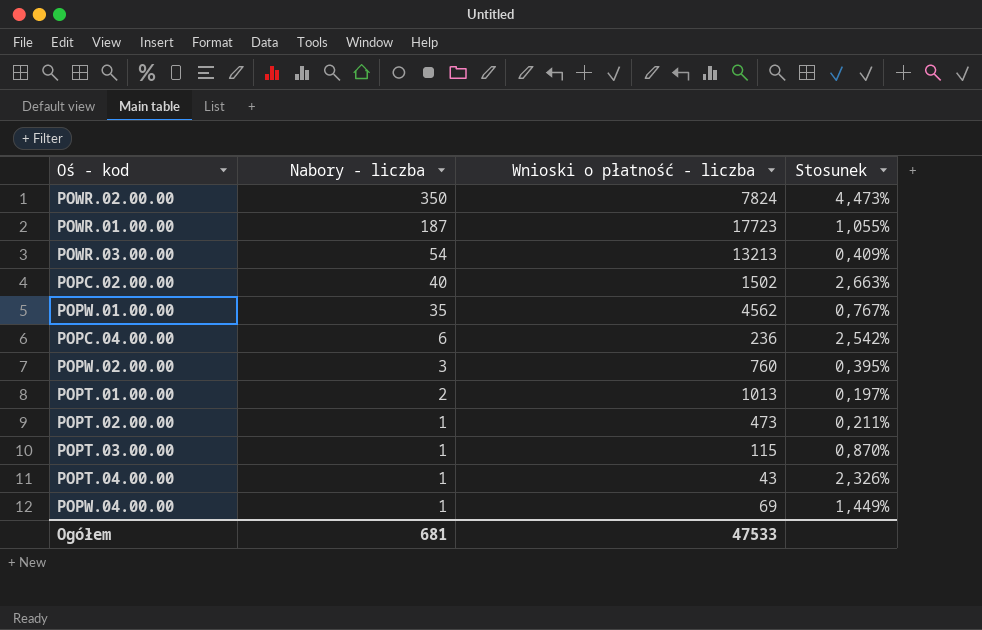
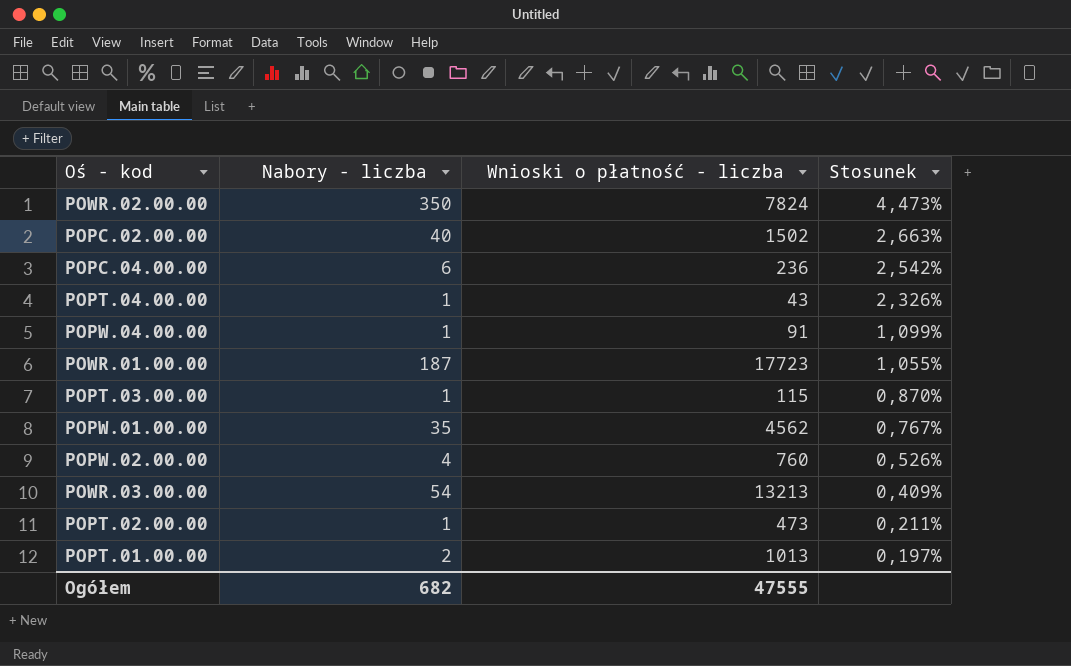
row order: Nabory - liczba descending -> Stosunek descending
POPW.04.00.00 | Wnioski o płatność - liczba: 69 -> 91
POPW.04.00.00 | Stosunek: 1,449% -> 1,099%
POPW.02.00.00 | Nabory - liczba: 3 -> 4
POPW.02.00.00 | Stosunek: 0,395% -> 0,526%
Ogółem | Nabory - liczba: 681 -> 682
Ogółem | Wnioski o płatność - liczba: 47533 -> 47555

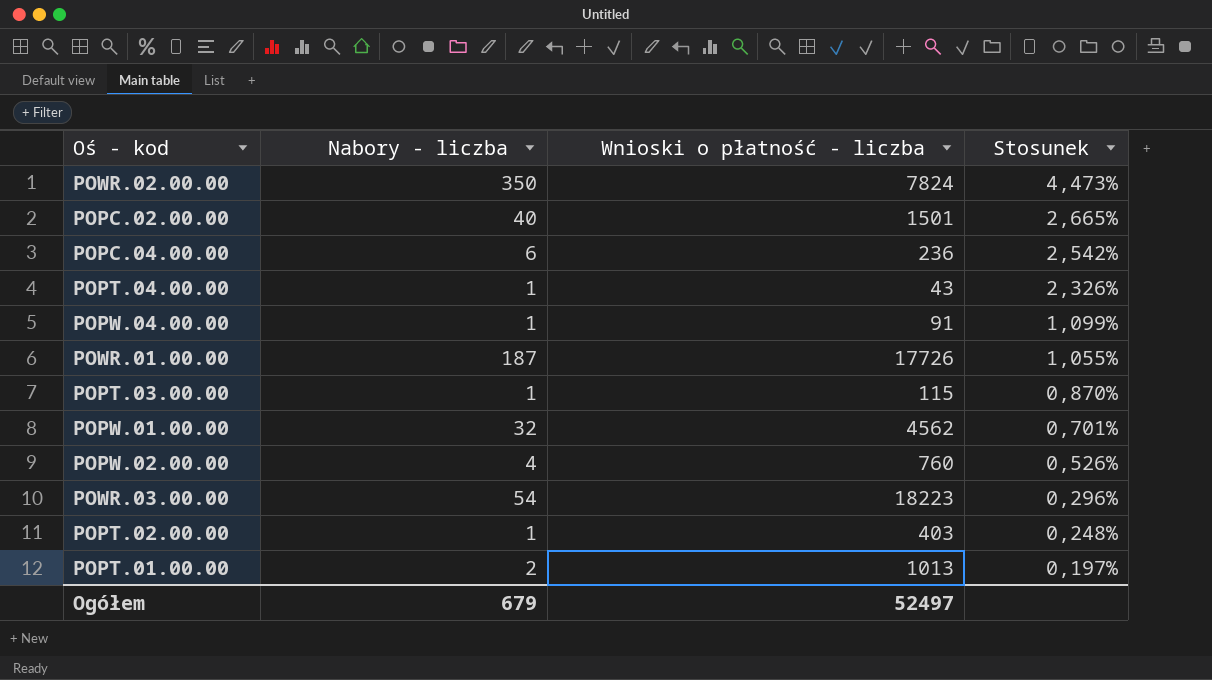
POPC.02.00.00 | Wnioski o płatność - liczba: 1502 -> 1501
POPC.02.00.00 | Stosunek: 2,663% -> 2,665%
POWR.01.00.00 | Wnioski o płatność - liczba: 17723 -> 17726
POPW.01.00.00 | Nabory - liczba: 35 -> 32
POPW.01.00.00 | Stosunek: 0,767% -> 0,701%
POWR.03.00.00 | Wnioski o płatność - liczba: 13213 -> 18223
POWR.03.00.00 | Stosunek: 0,409% -> 0,296%
POPT.02.00.00 | Wnioski o płatność - liczba: 473 -> 403
POPT.02.00.00 | Stosunek: 0,211% -> 0,248%
Ogółem | Nabory - liczba: 682 -> 679
Ogółem | Wnioski o płatność - liczba: 47555 -> 52497

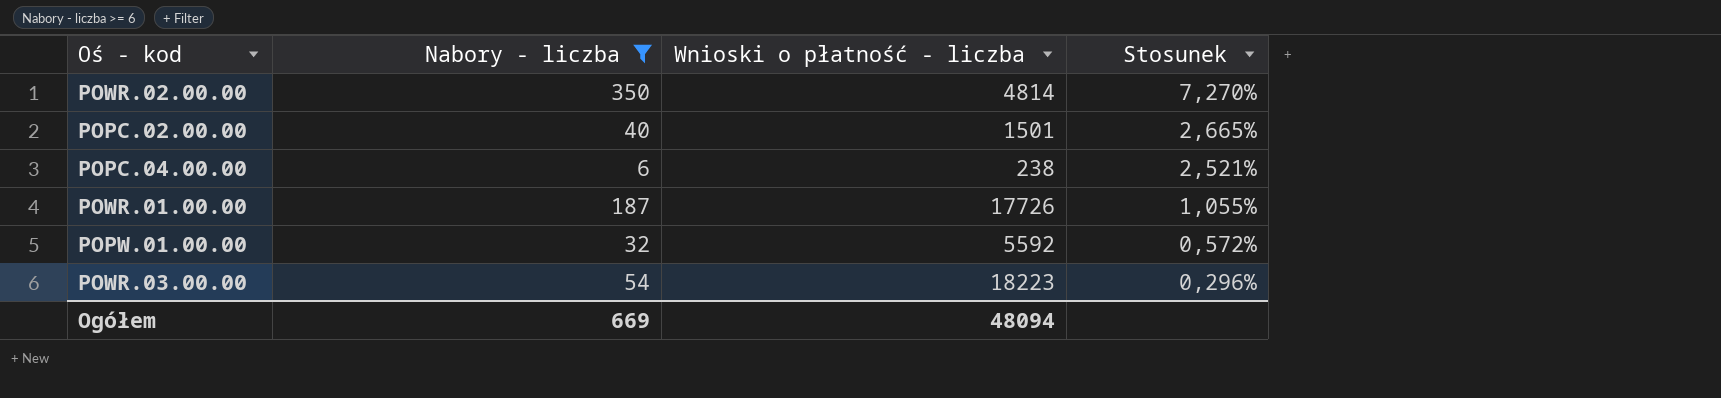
filter: none -> Nabory - liczba >= 6
POWR.02.00.00 | Wnioski o płatność - liczba: 7824 -> 4814
POWR.02.00.00 | Stosunek: 4,473% -> 7,270%
POPC.04.00.00 | Wnioski o płatność - liczba: 236 -> 238
POPC.04.00.00 | Stosunek: 2,542% -> 2,521%
POPW.01.00.00 | Wnioski o płatność - liczba: 4562 -> 5592
POPW.01.00.00 | Stosunek: 0,701% -> 0,572%
Ogółem | Nabory - liczba: 679 -> 669
Ogółem | Wnioski o płatność - liczba: 52497 -> 48094

